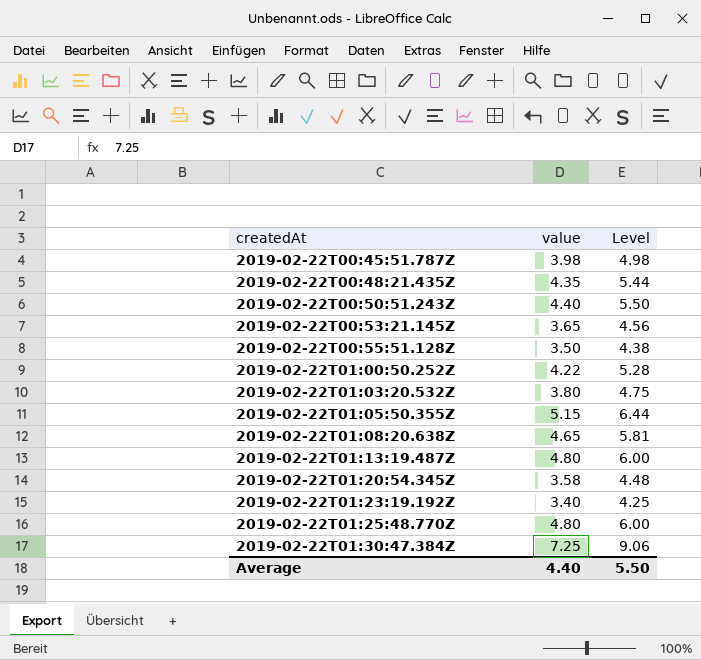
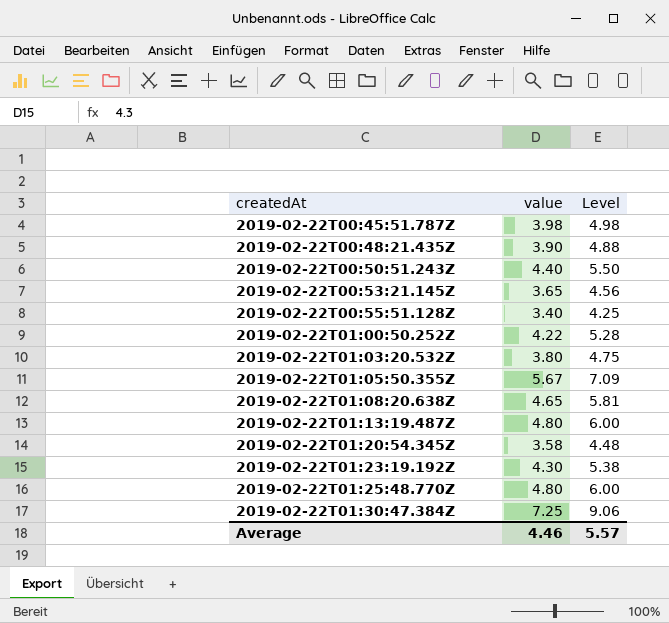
2019-02-22T00:48:21.435Z | value: 4.35 -> 3.90
2019-02-22T00:48:21.435Z | Level: 5.44 -> 4.88
2019-02-22T00:55:51.128Z | value: 3.50 -> 3.40
2019-02-22T00:55:51.128Z | Level: 4.38 -> 4.25
2019-02-22T01:05:50.355Z | value: 5.15 -> 5.67
2019-02-22T01:05:50.355Z | Level: 6.44 -> 7.09
2019-02-22T01:23:19.192Z | value: 3.40 -> 4.30
2019-02-22T01:23:19.192Z | Level: 4.25 -> 5.38
Average | value: 4.40 -> 4.46
Average | Level: 5.50 -> 5.57

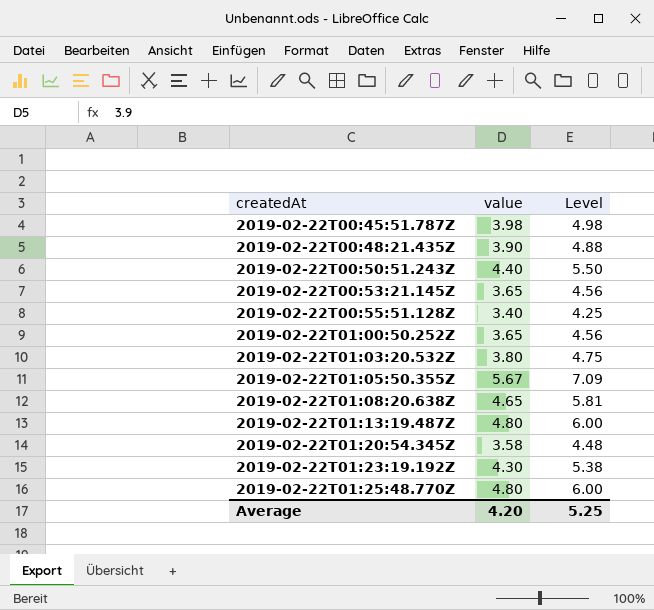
row 2019-02-22T01:30:47.384Z: 7.25 | 9.06 -> none
2019-02-22T01:00:50.252Z | value: 4.22 -> 3.65
2019-02-22T01:00:50.252Z | Level: 5.28 -> 4.56
Average | value: 4.46 -> 4.20
Average | Level: 5.57 -> 5.25

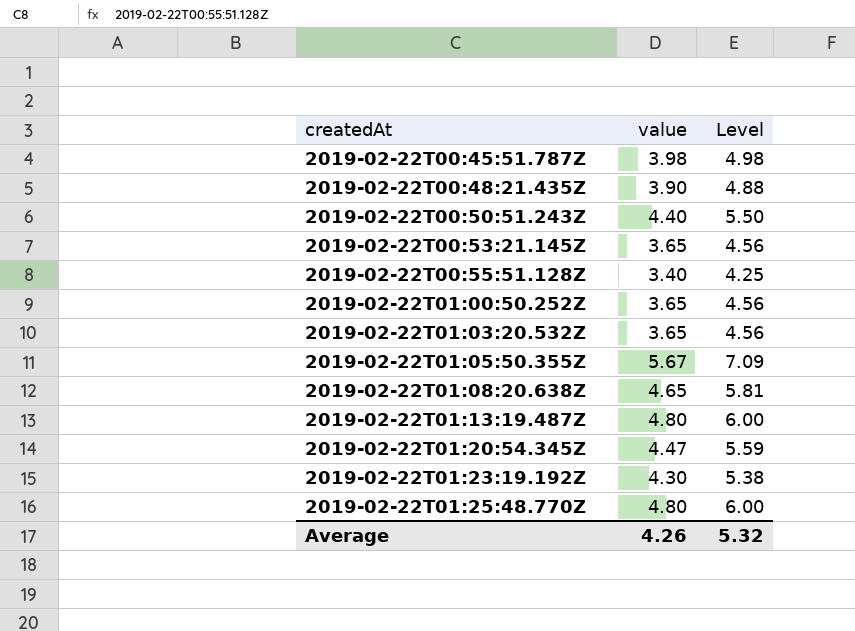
2019-02-22T01:03:20.532Z | value: 3.80 -> 3.65
2019-02-22T01:03:20.532Z | Level: 4.75 -> 4.56
2019-02-22T01:20:54.345Z | value: 3.58 -> 4.47
2019-02-22T01:20:54.345Z | Level: 4.48 -> 5.59
Average | value: 4.20 -> 4.26
Average | Level: 5.25 -> 5.32

